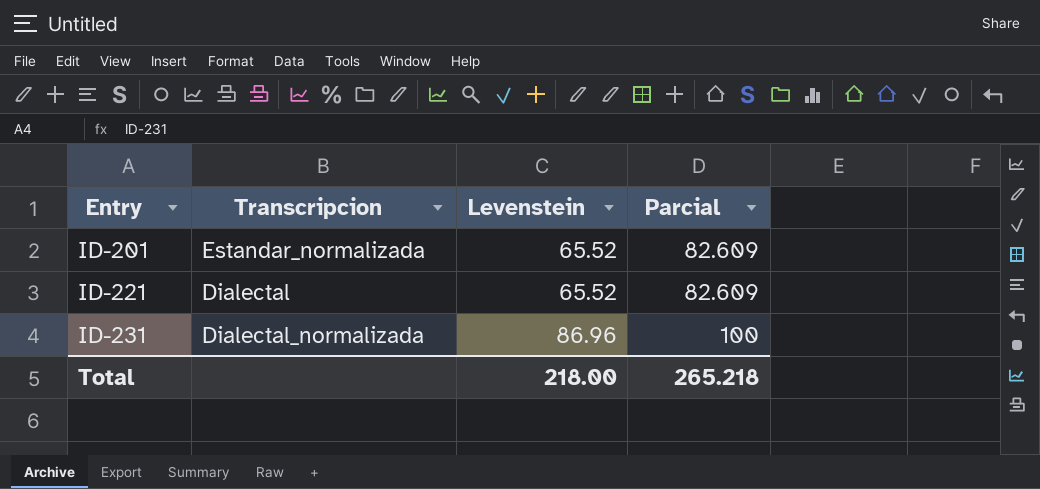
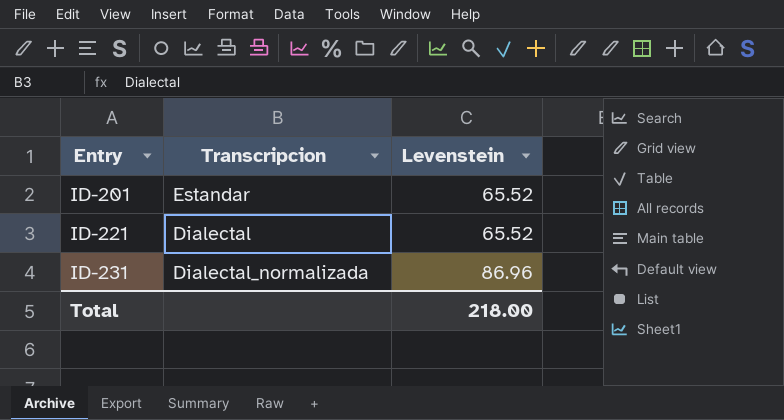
column Parcial | position: 4 -> none
ID-201 | Transcripcion: Estandar_normalizada -> Estandar

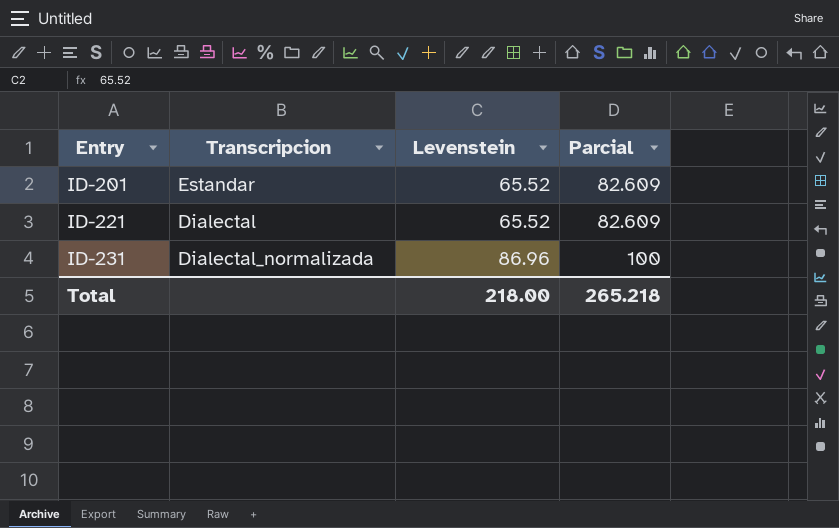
column Parcial | position: none -> 4

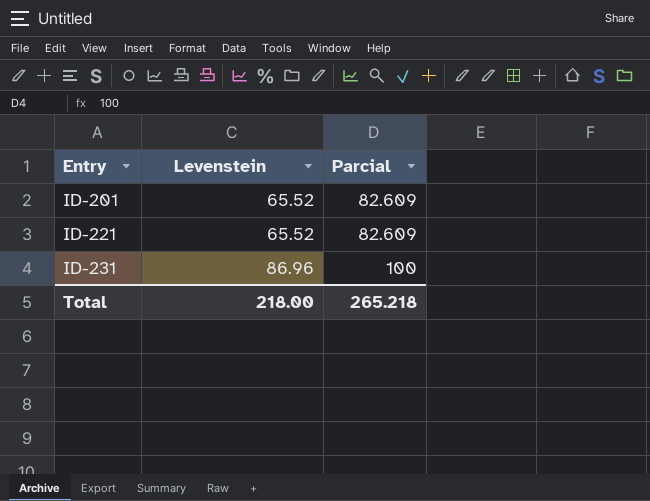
column Transcripcion | position: 2 -> none

